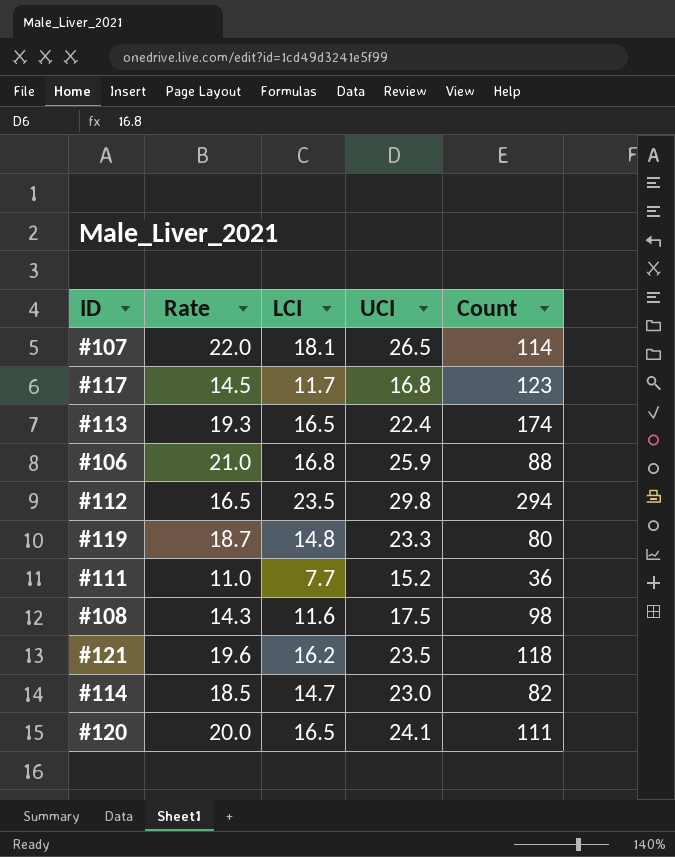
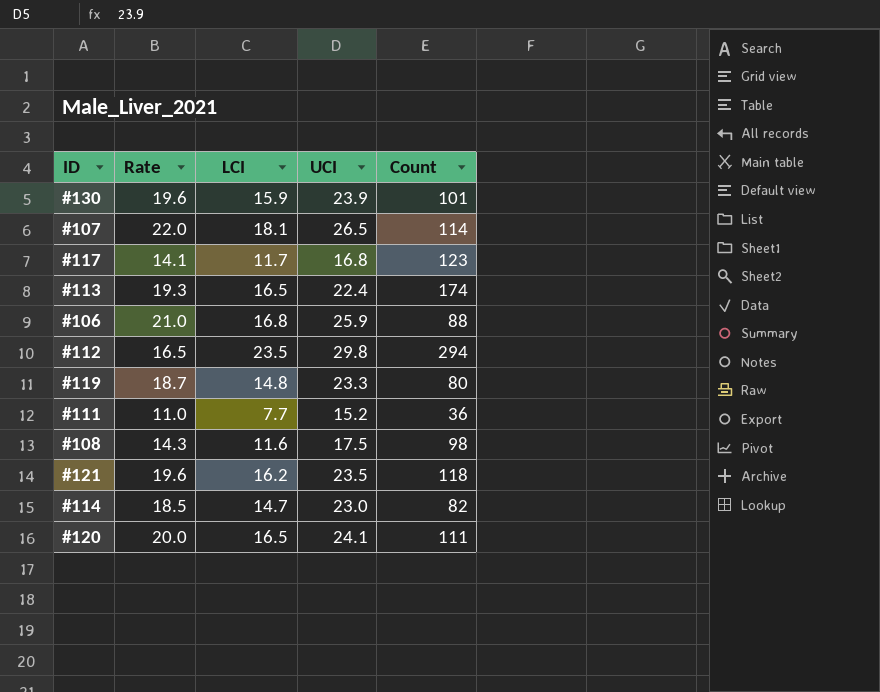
row #130: none -> 19.6 | 15.9 | 23.9 | 101
#117 | Rate: 14.5 -> 14.1

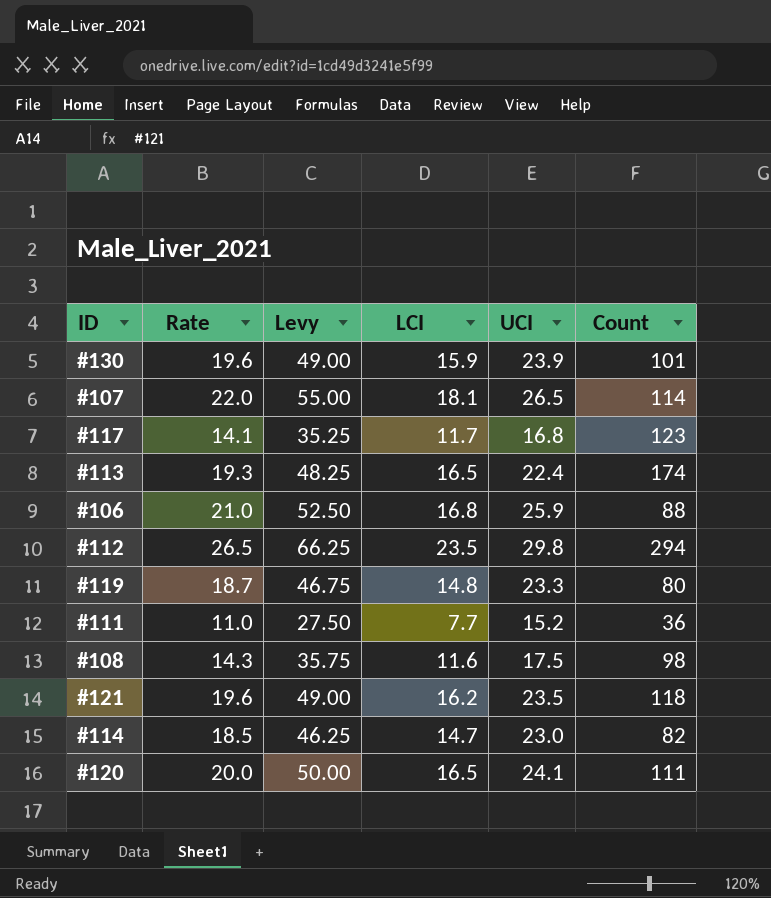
column Levy | formula: none -> [Rate] * 2.5
#112 | Rate: 16.5 -> 26.5

